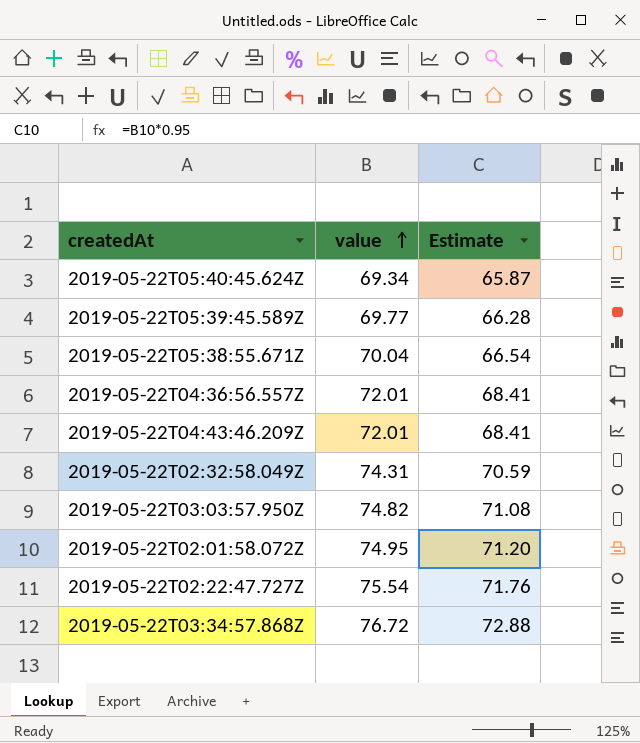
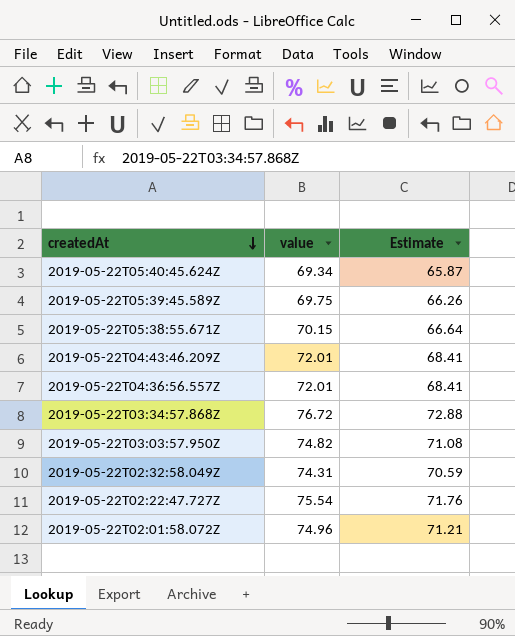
row order: value ascending -> createdAt descending
2019-05-22T05:39:45.589Z | value: 69.77 -> 69.75
2019-05-22T05:39:45.589Z | Estimate: 66.28 -> 66.26
2019-05-22T05:38:55.671Z | value: 70.04 -> 70.15
2019-05-22T05:38:55.671Z | Estimate: 66.54 -> 66.64
2019-05-22T02:01:58.072Z | value: 74.95 -> 74.96
2019-05-22T02:01:58.072Z | Estimate: 71.20 -> 71.21

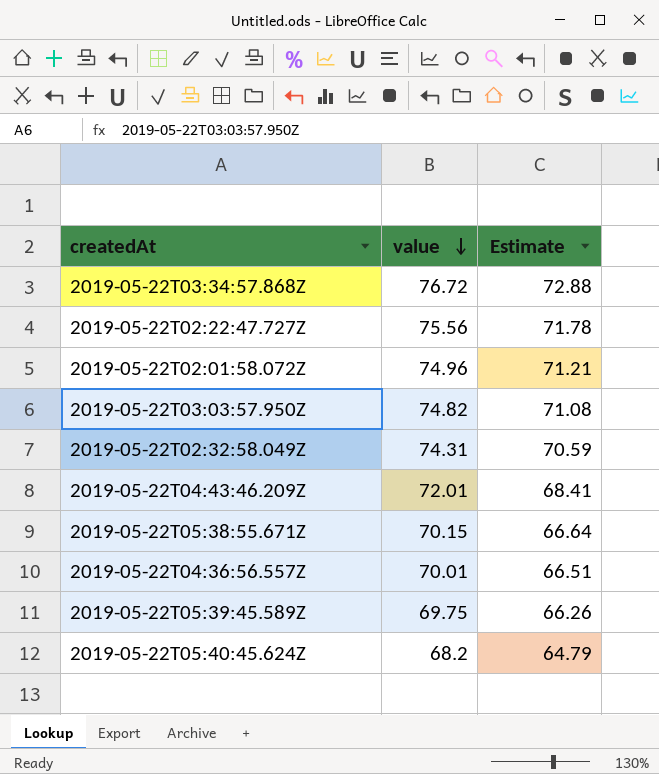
row order: createdAt descending -> value descending
2019-05-22T02:22:47.727Z | value: 75.54 -> 75.56
2019-05-22T02:22:47.727Z | Estimate: 71.76 -> 71.78
2019-05-22T04:36:56.557Z | value: 72.01 -> 70.01
2019-05-22T04:36:56.557Z | Estimate: 68.41 -> 66.51
2019-05-22T05:40:45.624Z | value: 69.34 -> 68.2
2019-05-22T05:40:45.624Z | Estimate: 65.87 -> 64.79

